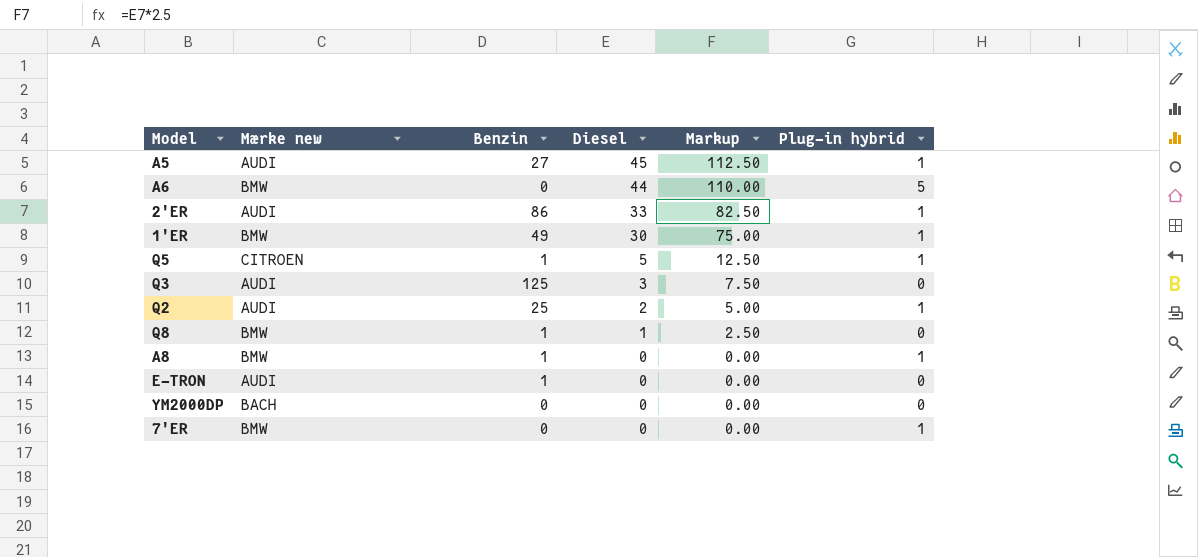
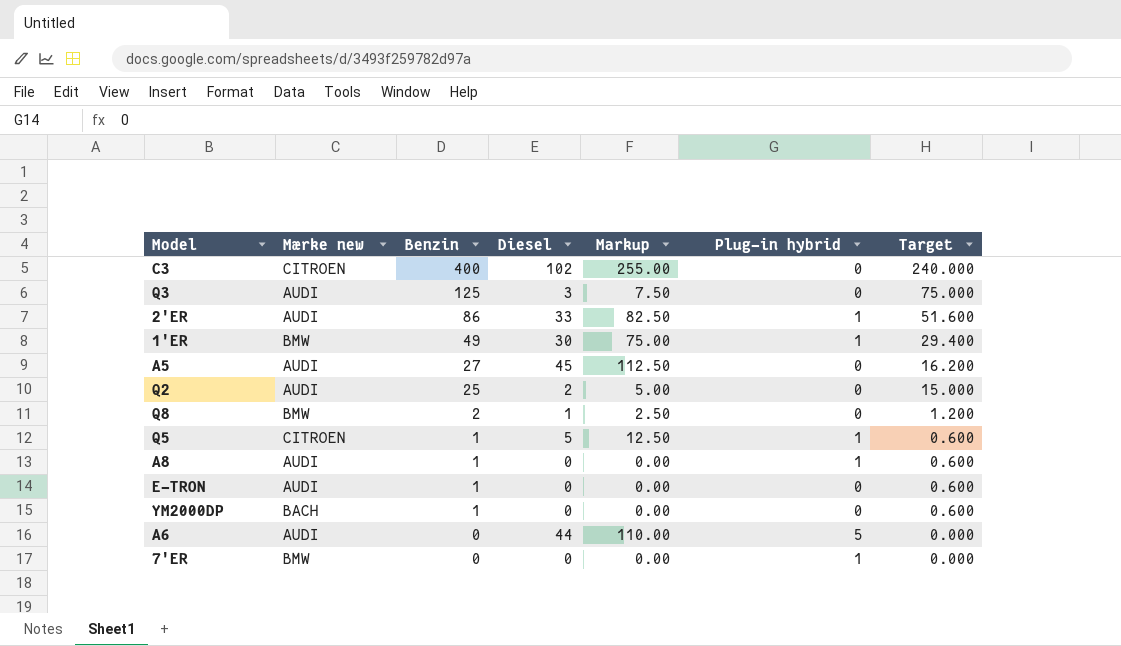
row order: Diesel descending -> Benzin descending
column Target | formula: none -> [Benzin] * 0.6
row C3: none -> CITROEN | 400 | 102 | 255.00 | 0 | 240.000
A5 | Plug-in hybrid: 1 -> 0
Q2 | Plug-in hybrid: 1 -> 0
Q8 | Benzin: 1 -> 2
A8 | Mærke new: BMW -> AUDI
YM2000DP | Benzin: 0 -> 1
A6 | Mærke new: BMW -> AUDI

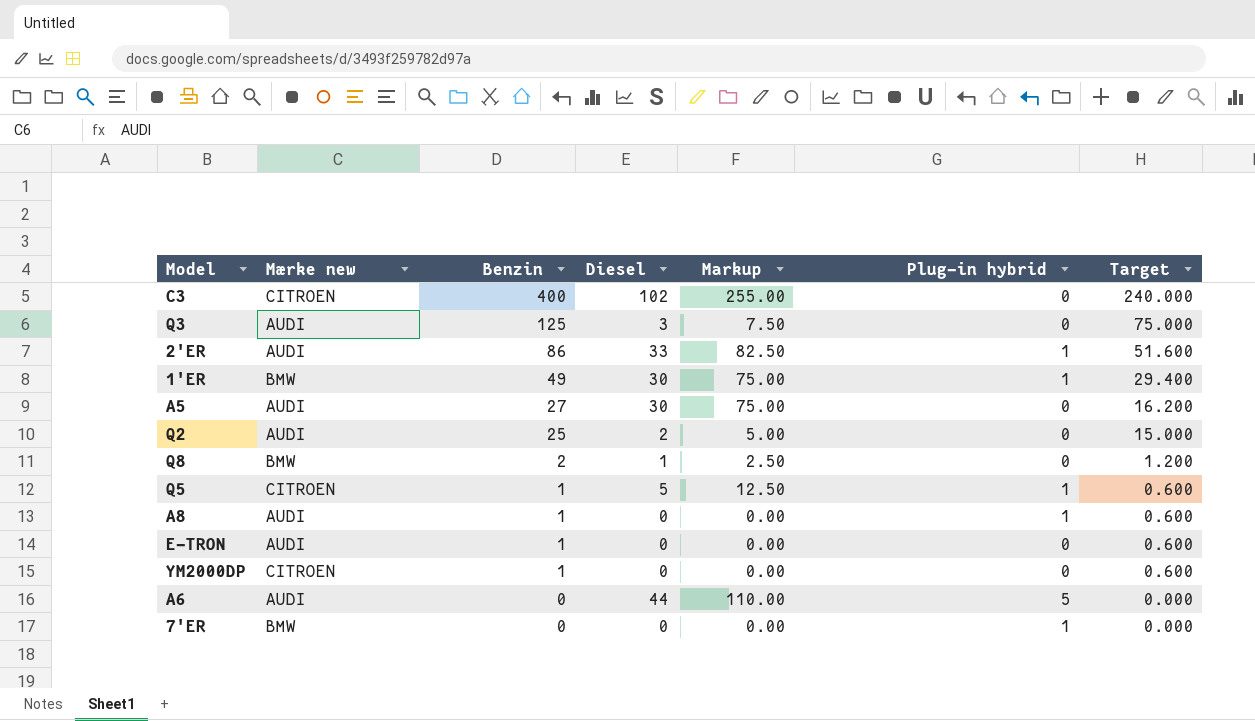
A5 | Diesel: 45 -> 30
A5 | Markup: 112.50 -> 75.00
YM2000DP | Mærke new: BACH -> CITROEN

